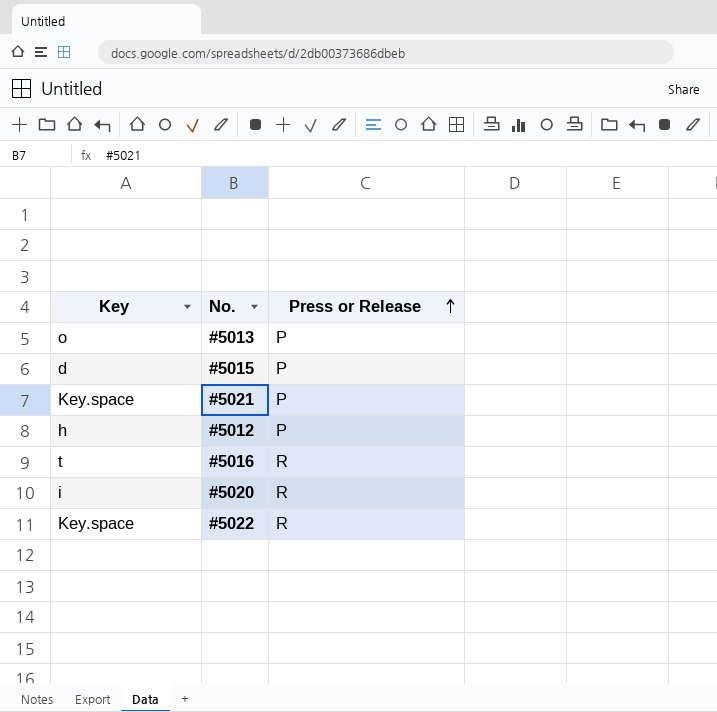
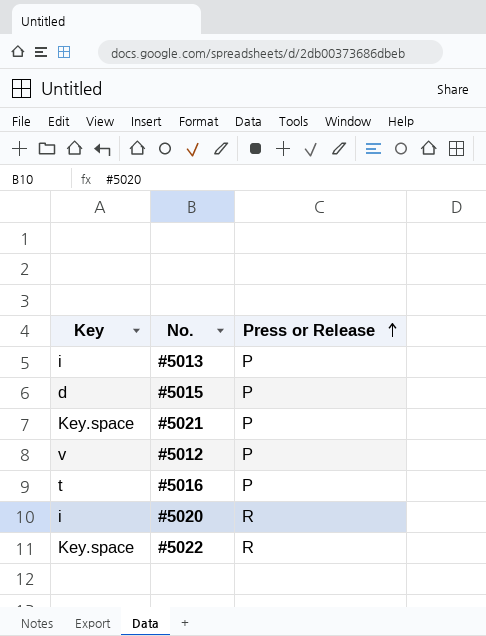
#5013 | Key: o -> i
#5012 | Key: h -> v
#5016 | Press or Release: R -> P

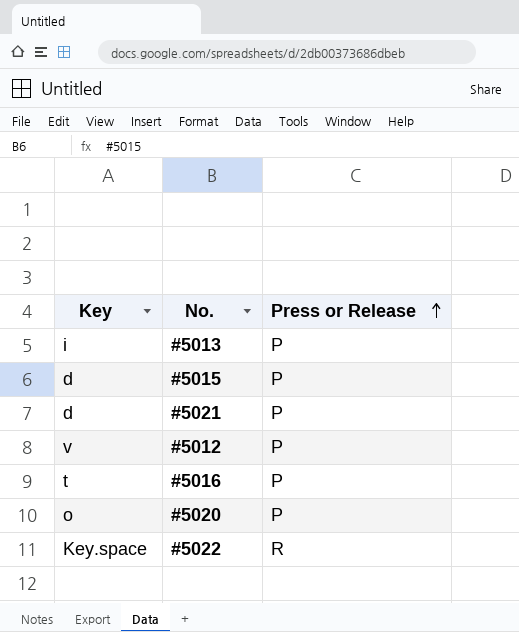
#5021 | Key: Key.space -> d
#5020 | Key: i -> o
#5020 | Press or Release: R -> P

